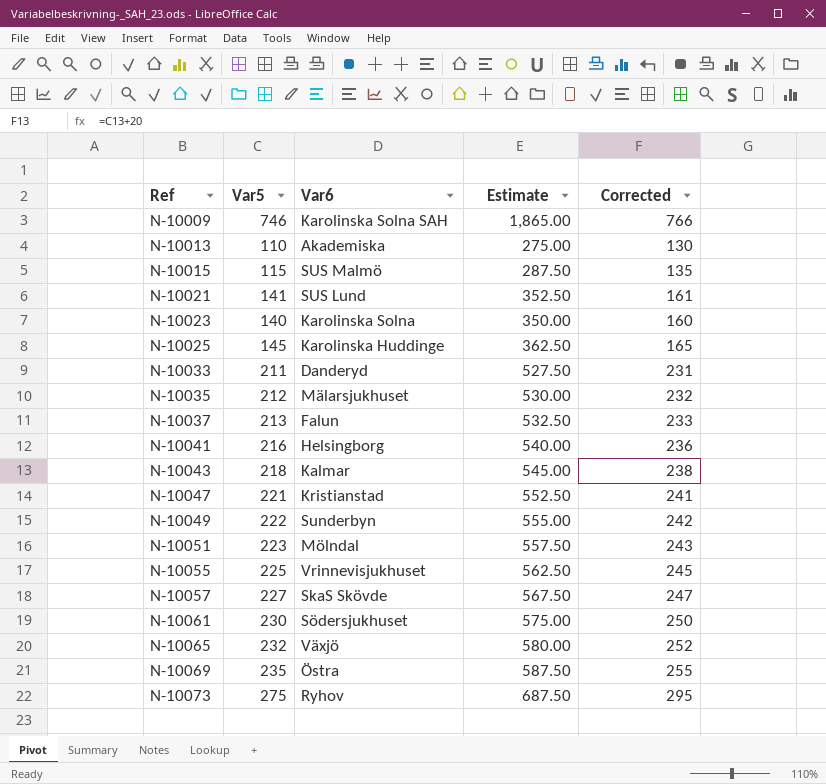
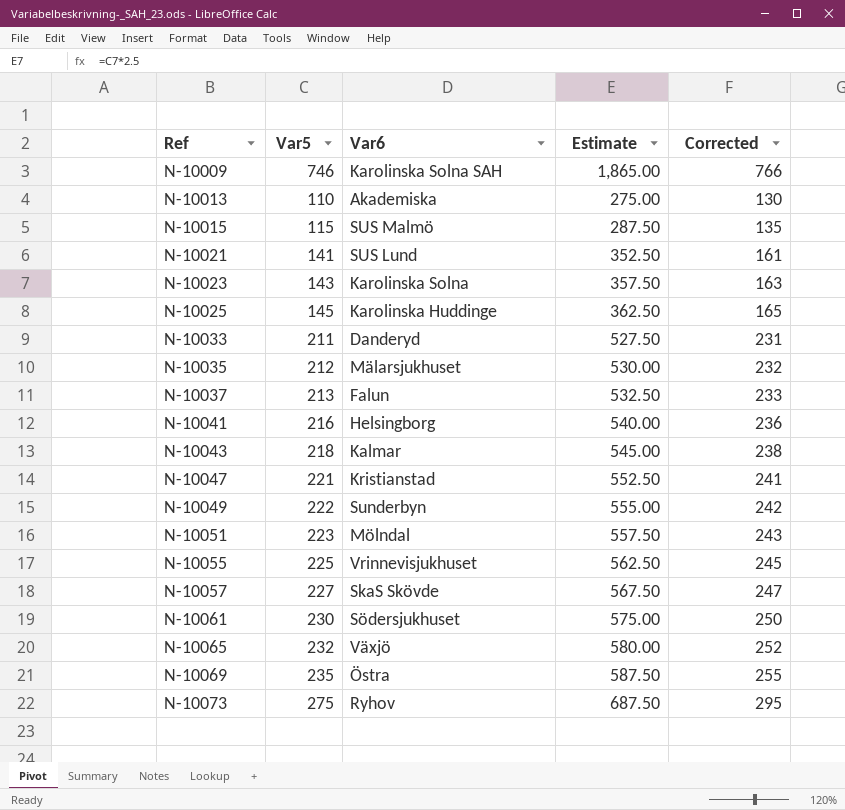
N-10023 | Var5: 140 -> 143
N-10023 | Estimate: 350.00 -> 357.50
N-10023 | Corrected: 160 -> 163

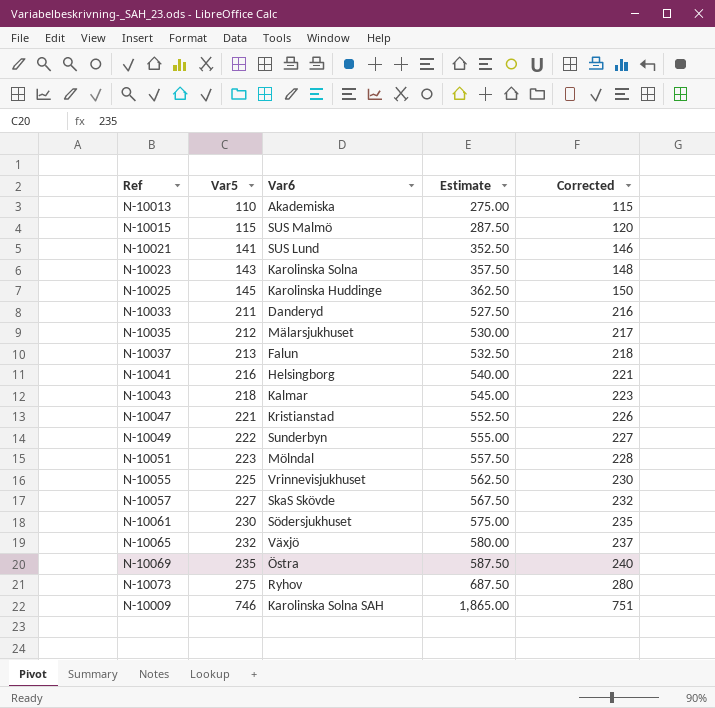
row order: Ref ascending -> Var5 ascending
column Corrected | formula: [Var5] + 20 -> [Var5] + 5

